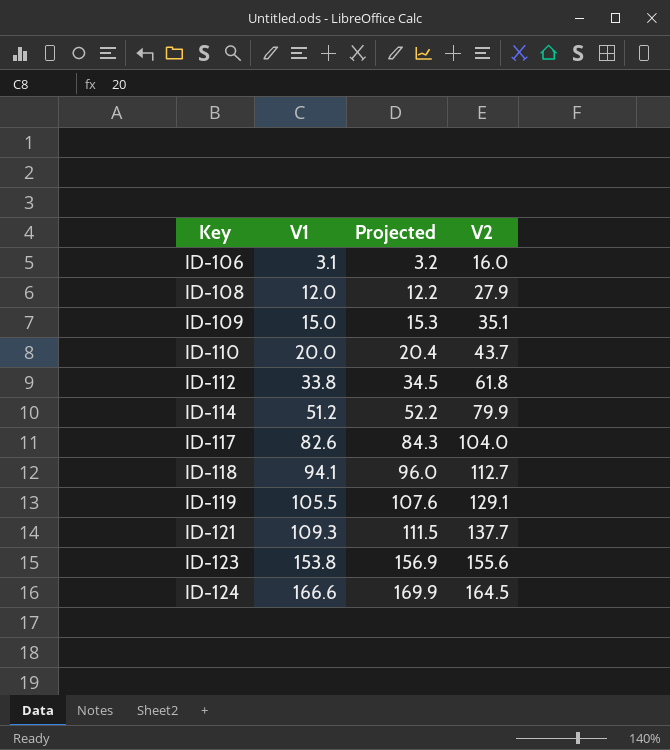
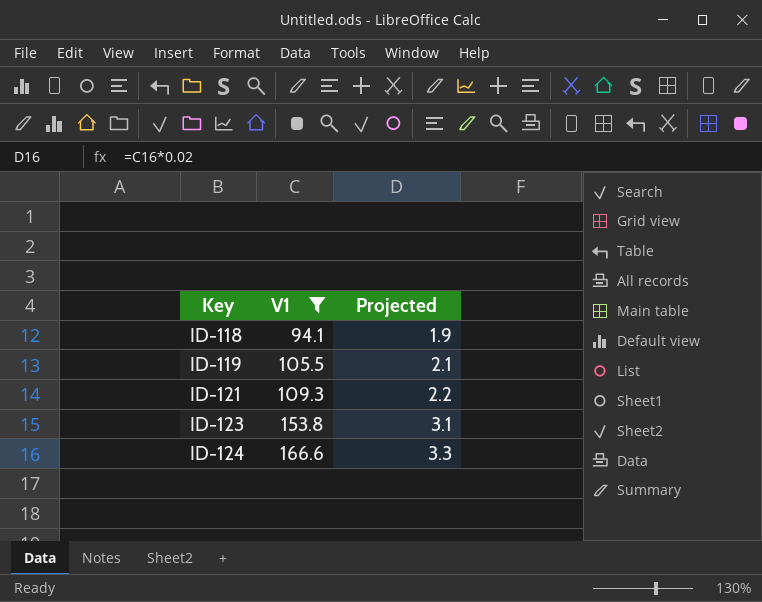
filter: none -> V1 >= 94.1
column V2 | position: 4 -> none
column Projected | formula: [V1] * 1.02 -> [V1] * 0.02

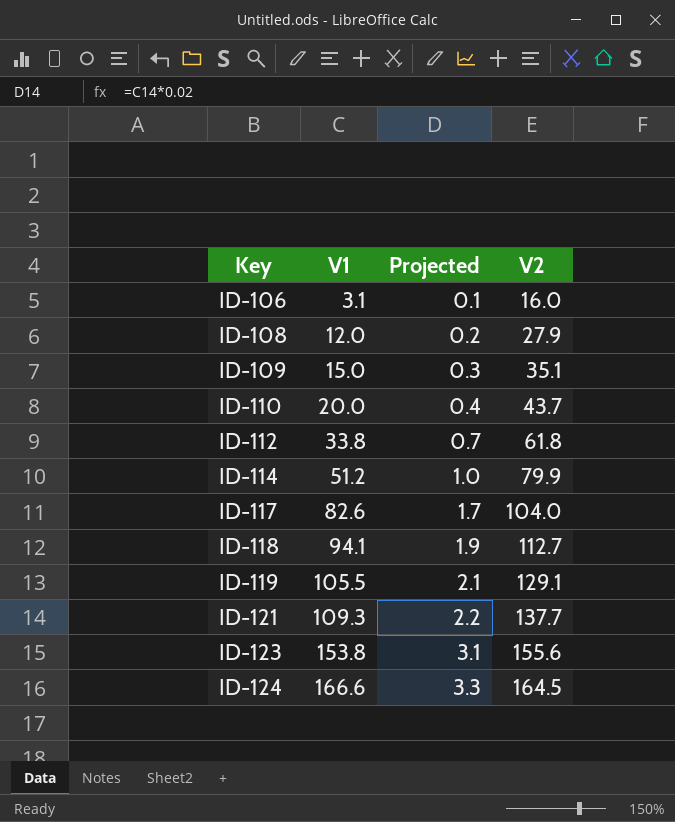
filter: V1 >= 94.1 -> none
column V2 | position: none -> 4

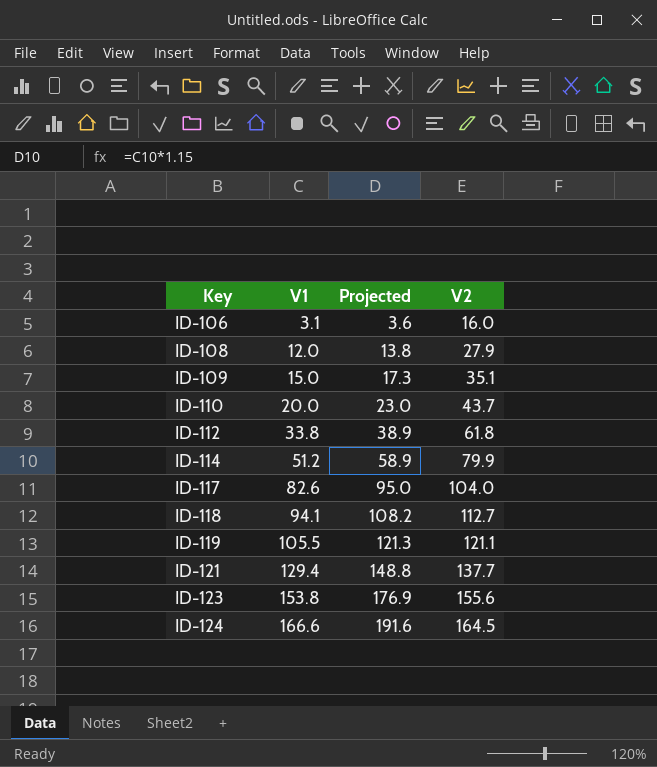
column Projected | formula: [V1] * 0.02 -> [V1] * 1.15
ID-119 | V2: 129.1 -> 121.1
ID-121 | V1: 109.3 -> 129.4

